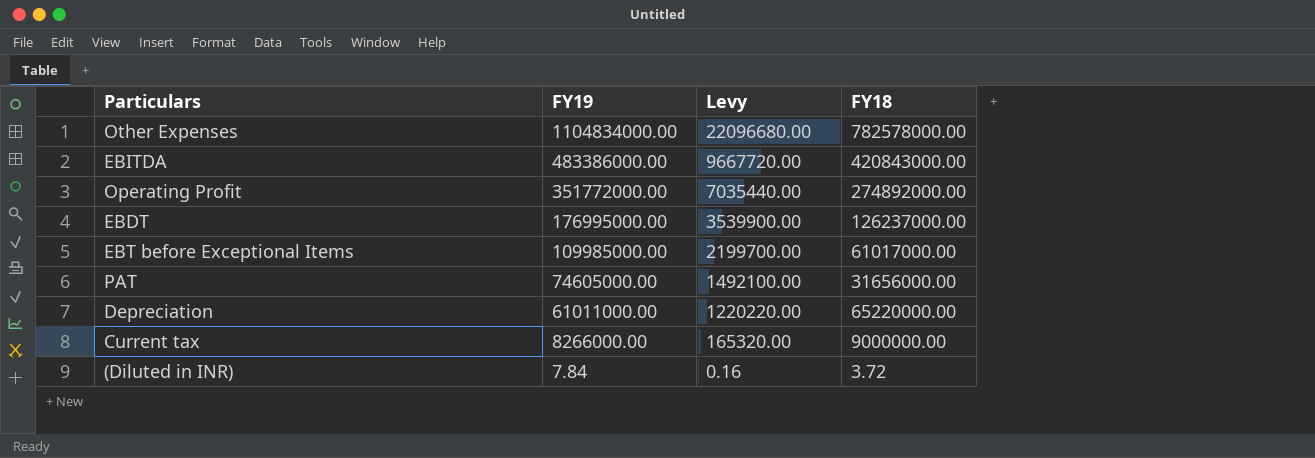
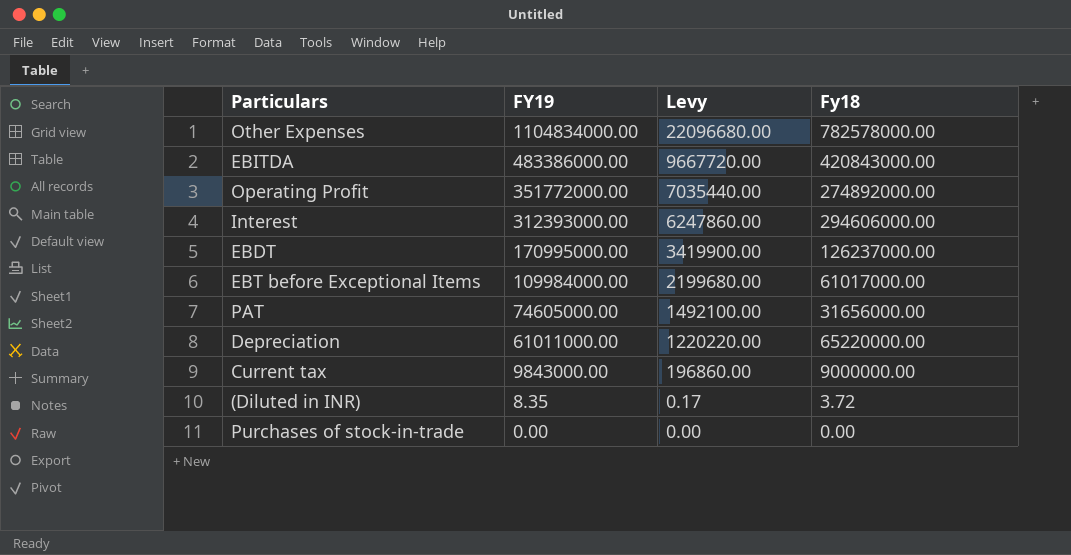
column name: FY18 -> Fy18
row Interest: none -> 312393000.00 | 6247860.00 | 294606000.00
EBDT | FY19: 176995000.00 -> 170995000.00
EBDT | Levy: 3539900.00 -> 3419900.00
EBT before Exceptional Items | FY19: 109985000.00 -> 109984000.00
EBT before Exceptional Items | Levy: 2199700.00 -> 2199680.00
Current tax | FY19: 8266000.00 -> 9843000.00
Current tax | Levy: 165320.00 -> 196860.00
(Diluted in INR) | FY19: 7.84 -> 8.35
(Diluted in INR) | Levy: 0.16 -> 0.17
row Purchases of stock-in-trade: none -> 0.00 | 0.00 | 0.00

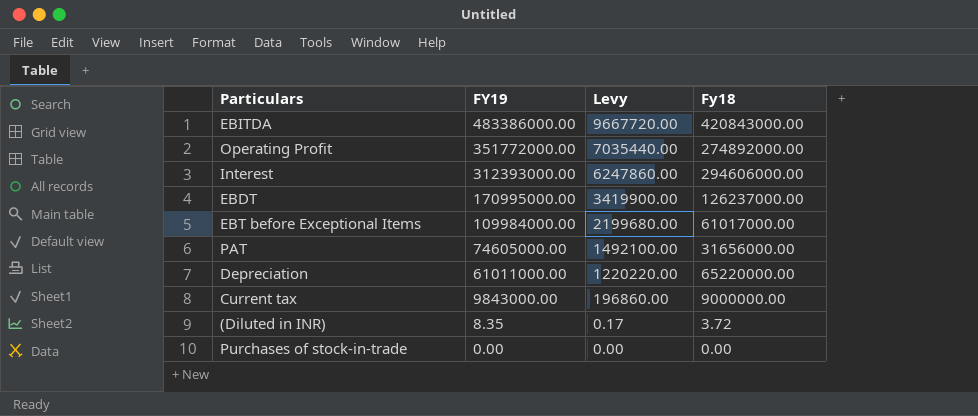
row Other Expenses: 1104834000.00 | 22096680.00 | 782578000.00 -> none

